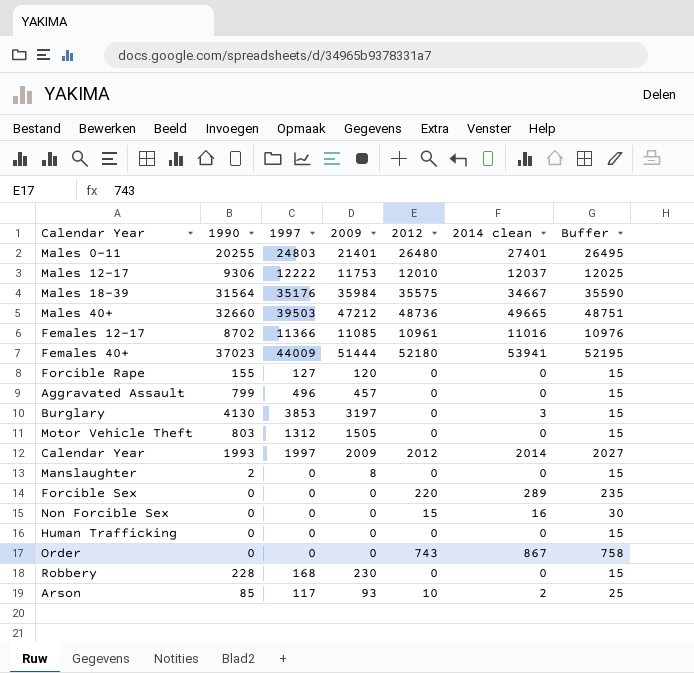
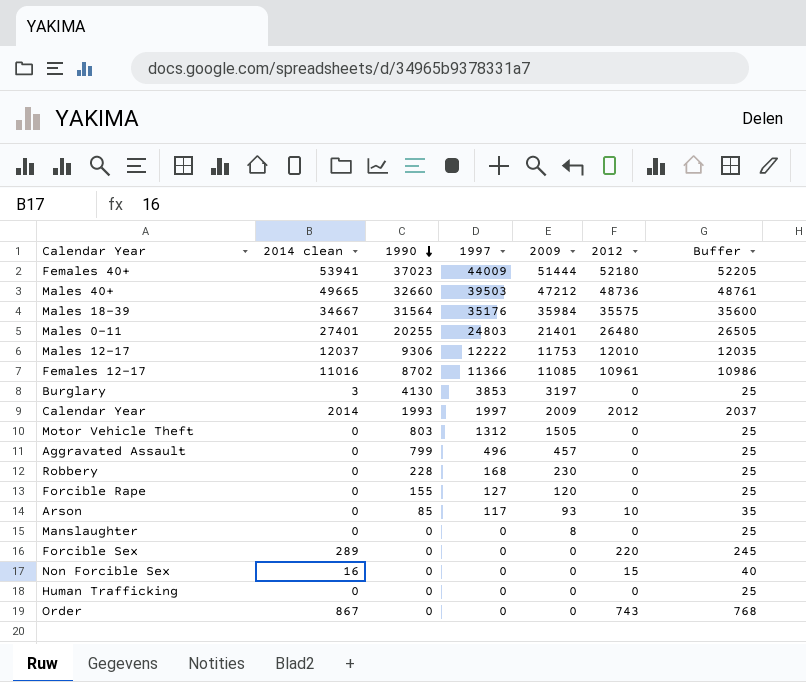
row order: none -> 1990 descending
column 2014 clean | position: 6 -> 2
column Buffer | formula: [2012] + 15 -> [2012] + 25
Arson | 2014 clean: 2 -> 0
Manslaughter | 1990: 2 -> 0

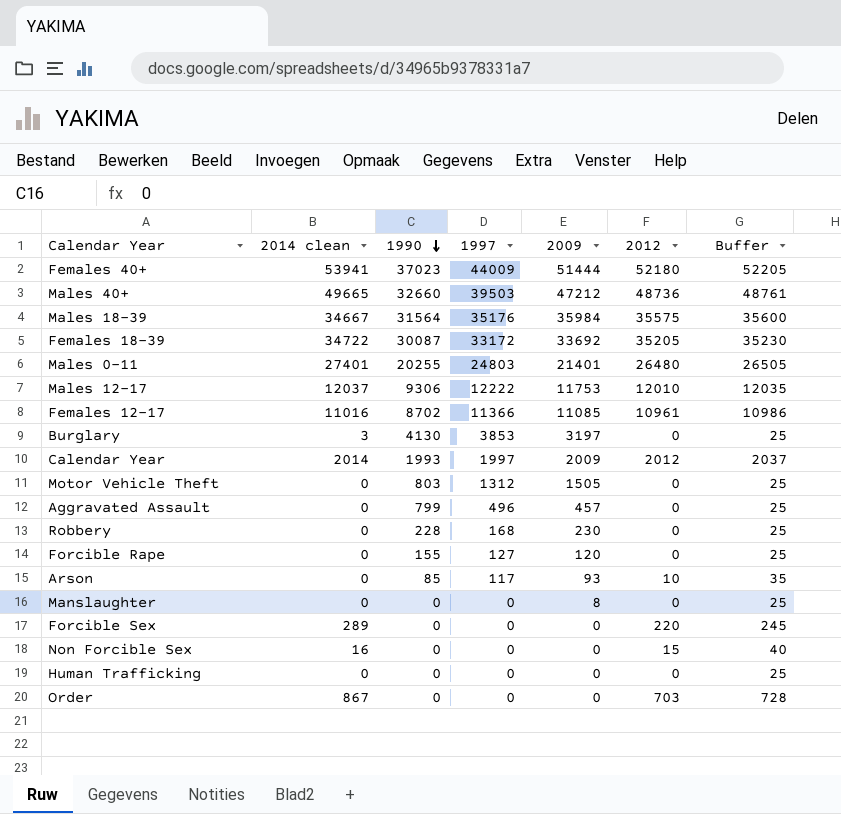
row Females 18-39: none -> 34722 | 30087 | 33172 | 33692 | 35205 | 35230
Order | 2012: 743 -> 703
Order | Buffer: 768 -> 728

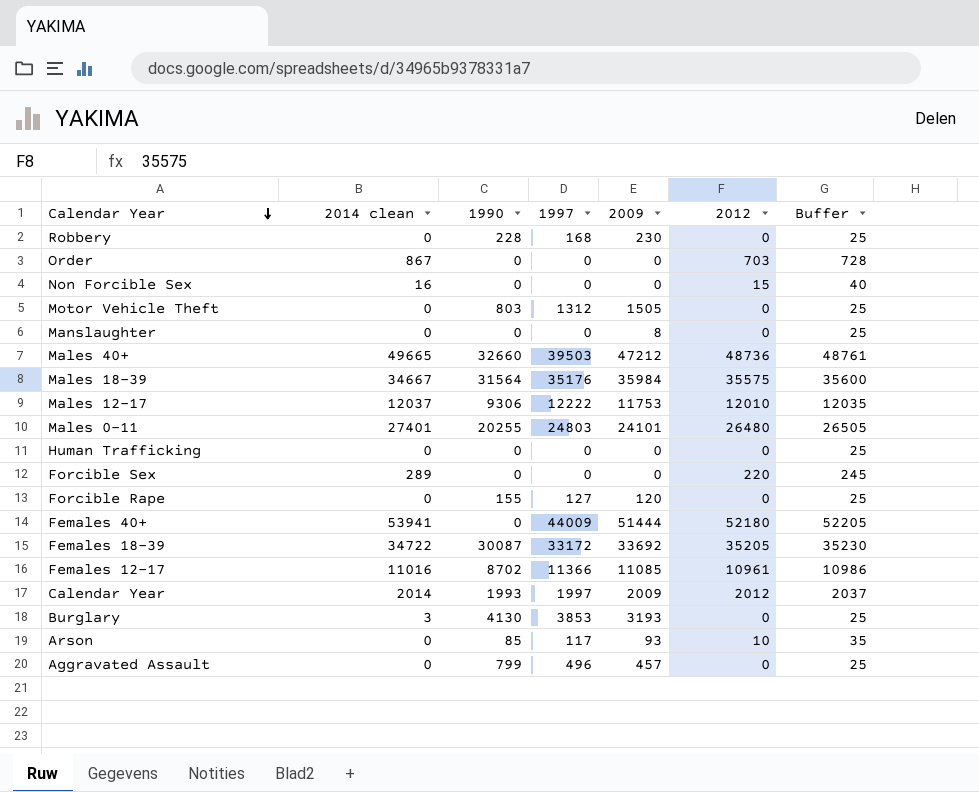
row order: 1990 descending -> Calendar Year descending
Males 0-11 | 2009: 21401 -> 24101
Females 40+ | 1990: 37023 -> 0
Burglary | 2009: 3197 -> 3193

